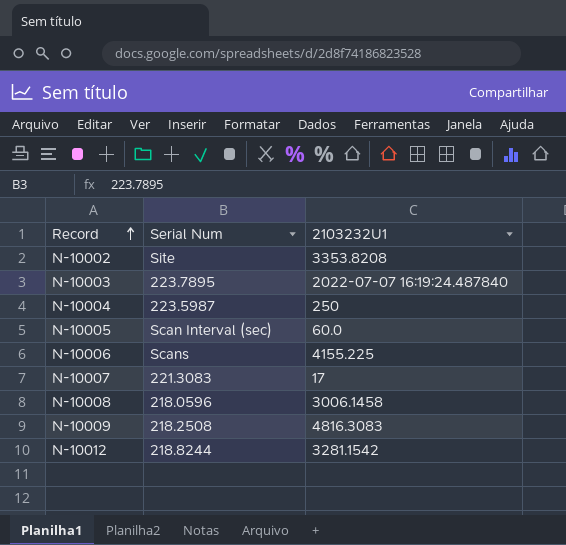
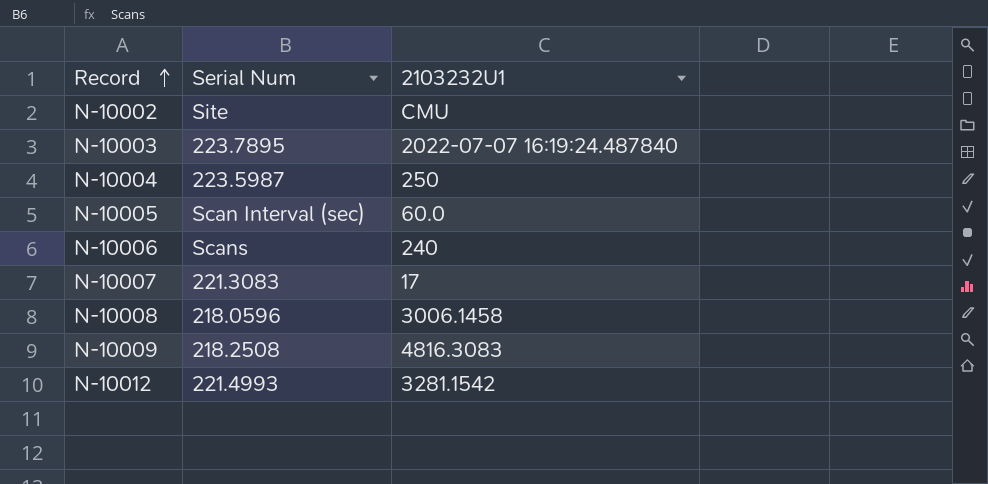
N-10002 | 2103232U1: 3353.8208 -> CMU
N-10006 | 2103232U1: 4155.225 -> 240
N-10012 | Serial Num: 218.8244 -> 221.4993

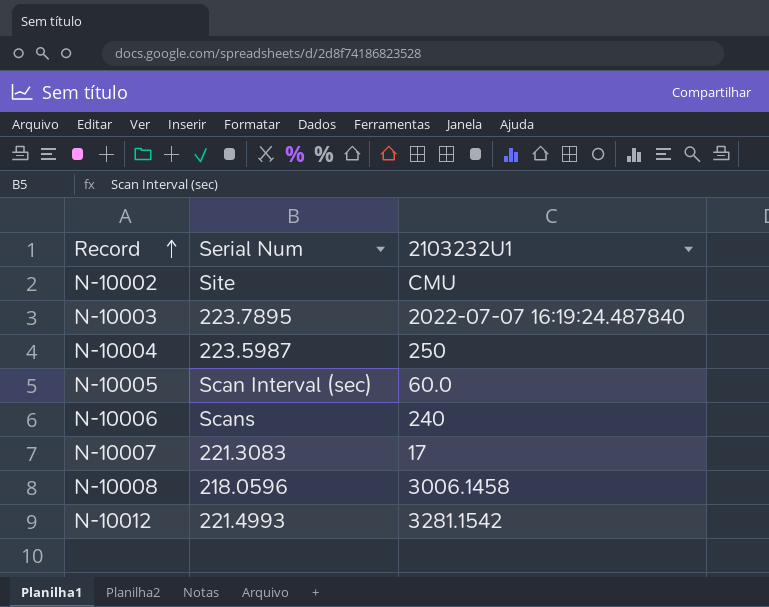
row N-10009: 218.2508 | 4816.3083 -> none

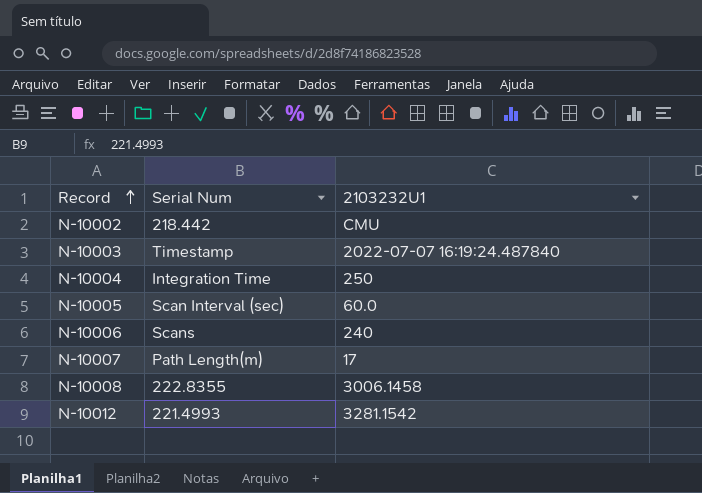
N-10002 | Serial Num: Site -> 218.442
N-10003 | Serial Num: 223.7895 -> Timestamp
N-10004 | Serial Num: 223.5987 -> Integration Time
N-10007 | Serial Num: 221.3083 -> Path Length(m)
N-10008 | Serial Num: 218.0596 -> 222.8355

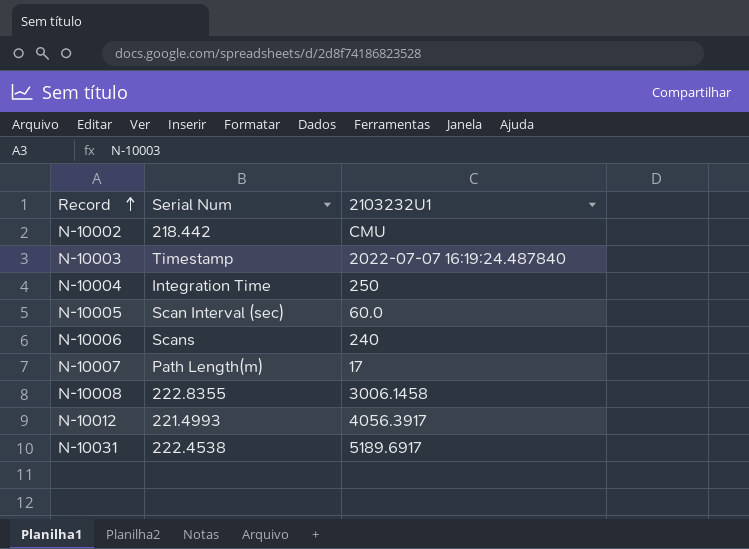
N-10012 | 2103232U1: 3281.1542 -> 4056.3917
row N-10031: none -> 222.4538 | 5189.6917

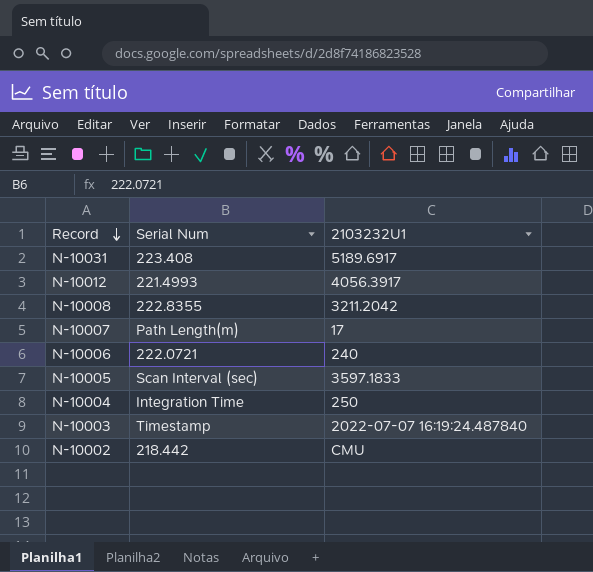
row order: Record ascending -> Record descending
N-10031 | Serial Num: 222.4538 -> 223.408
N-10008 | 2103232U1: 3006.1458 -> 3211.2042
N-10006 | Serial Num: Scans -> 222.0721
N-10005 | 2103232U1: 60.0 -> 3597.1833

